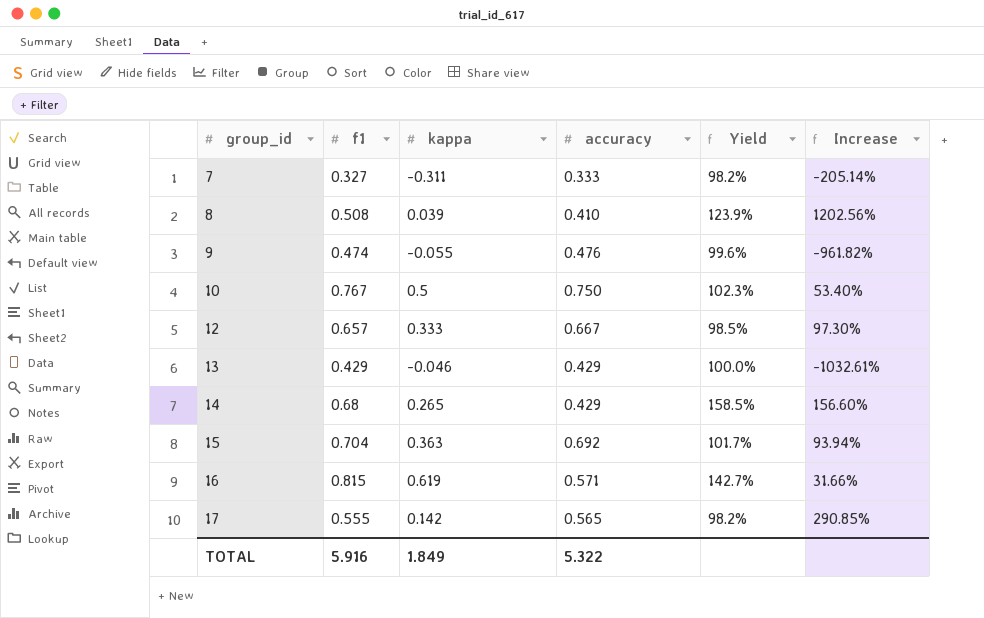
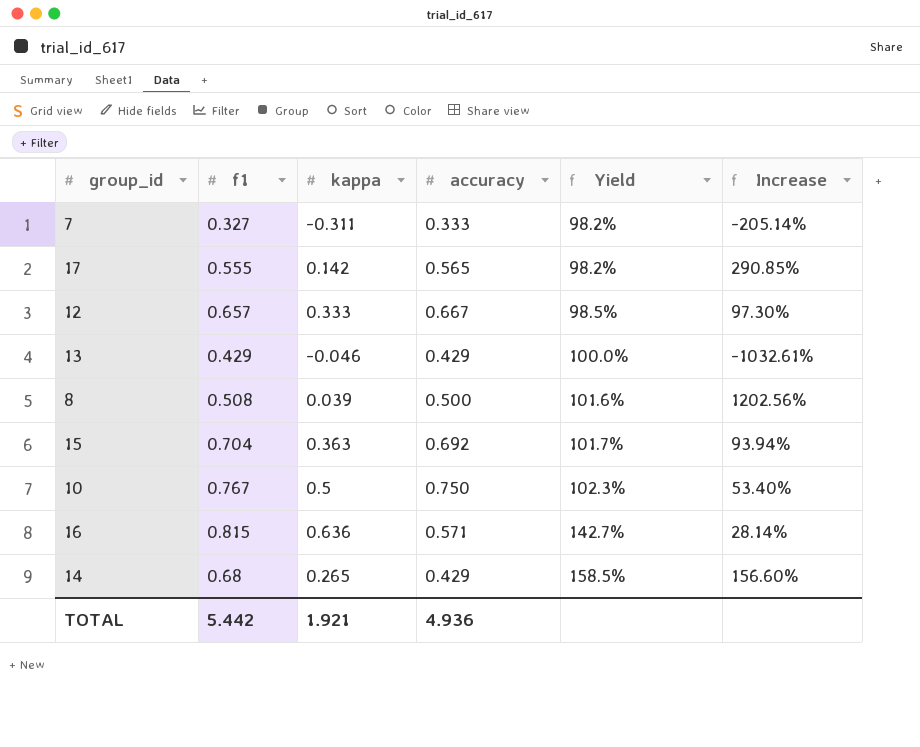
row order: group_id ascending -> Yield ascending
row 9: 0.474 | -0.055 | 0.476 | 99.6% | -961.82% -> none
8 | accuracy: 0.410 -> 0.500
8 | Yield: 123.9% -> 101.6%
16 | kappa: 0.619 -> 0.636
16 | Increase: 31.66% -> 28.14%
TOTAL | f1: 5.916 -> 5.442
TOTAL | kappa: 1.849 -> 1.921
TOTAL | accuracy: 5.322 -> 4.936

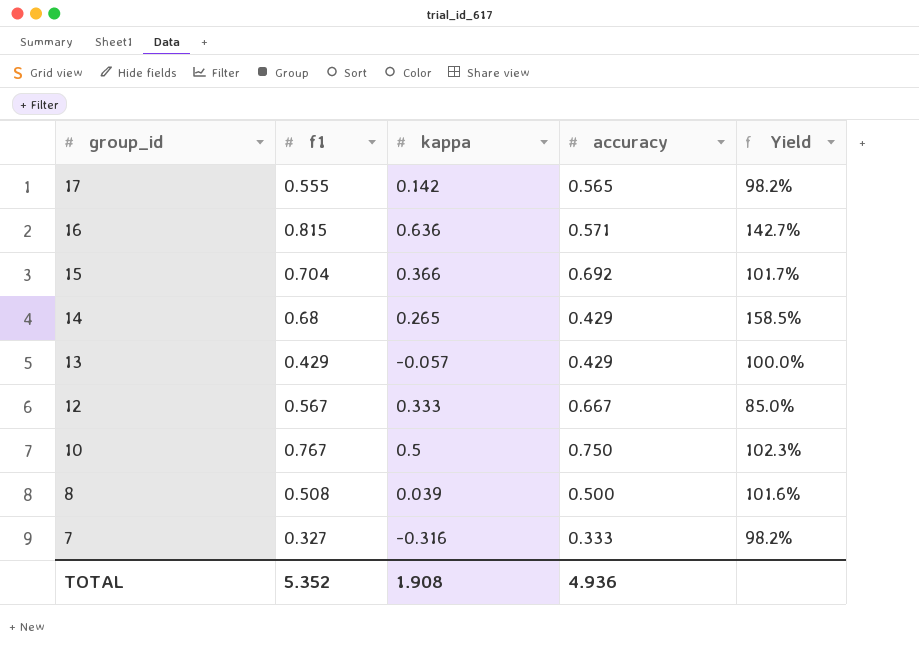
row order: Yield ascending -> group_id descending
column Increase | formula: ([f1] - [kappa]) / [kappa] -> none
15 | kappa: 0.363 -> 0.366
13 | kappa: -0.046 -> -0.057
12 | f1: 0.657 -> 0.567
12 | Yield: 98.5% -> 85.0%
7 | kappa: -0.311 -> -0.316
TOTAL | f1: 5.442 -> 5.352
TOTAL | kappa: 1.921 -> 1.908

